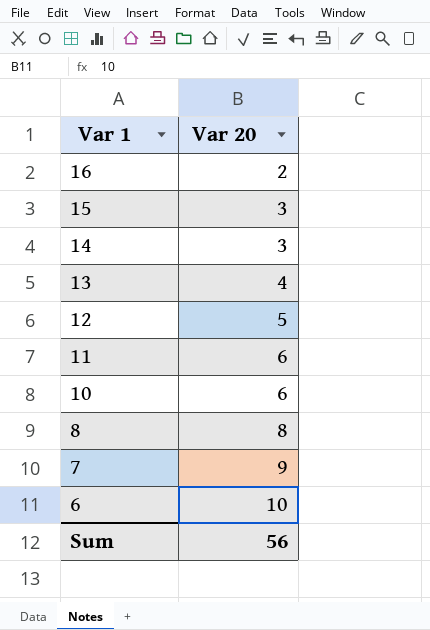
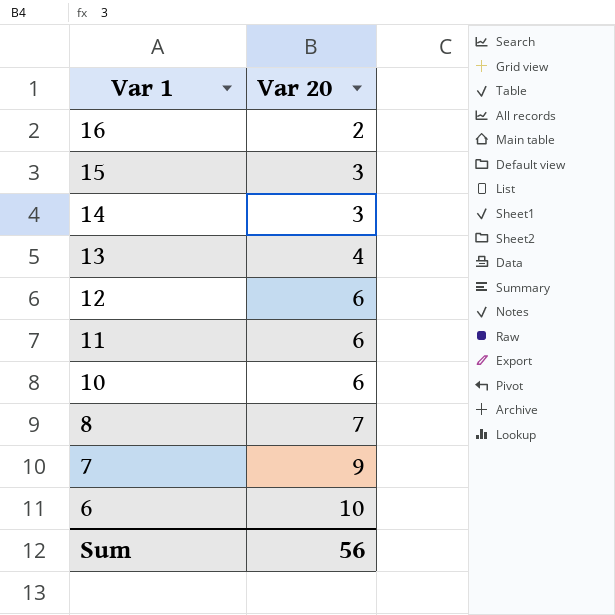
12 | Var 20: 5 -> 6
8 | Var 20: 8 -> 7

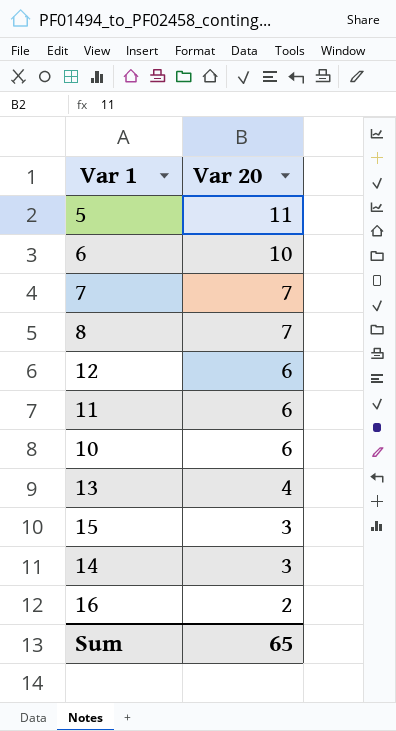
row order: Var 1 descending -> Var 20 descending
row 5: none -> 11
7 | Var 20: 9 -> 7
Sum | Var 20: 56 -> 65

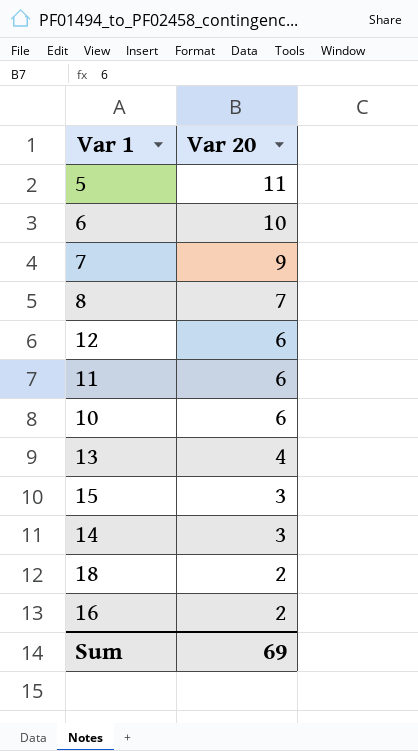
7 | Var 20: 7 -> 9
row 18: none -> 2
Sum | Var 20: 65 -> 69

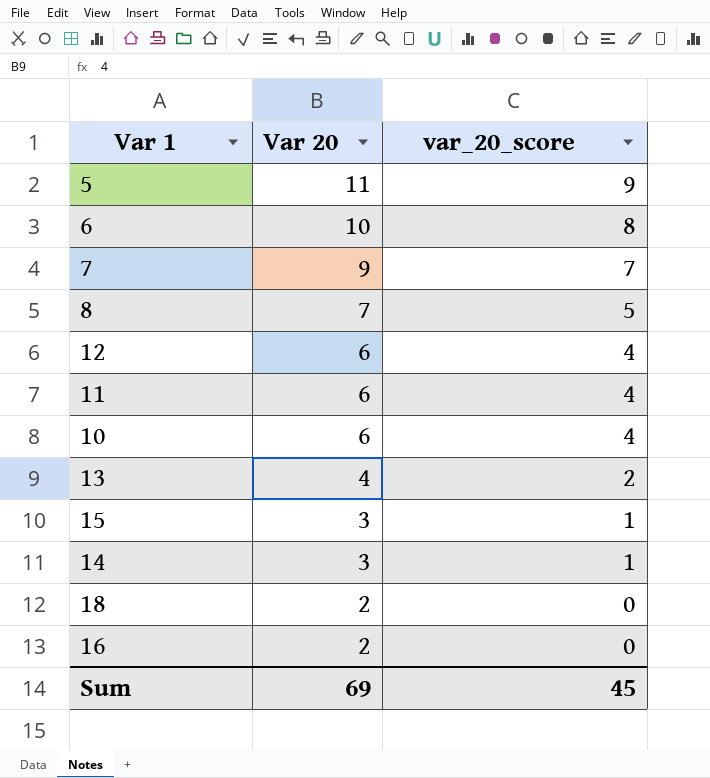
column var_20_score | formula: none -> [Var 20] - 2

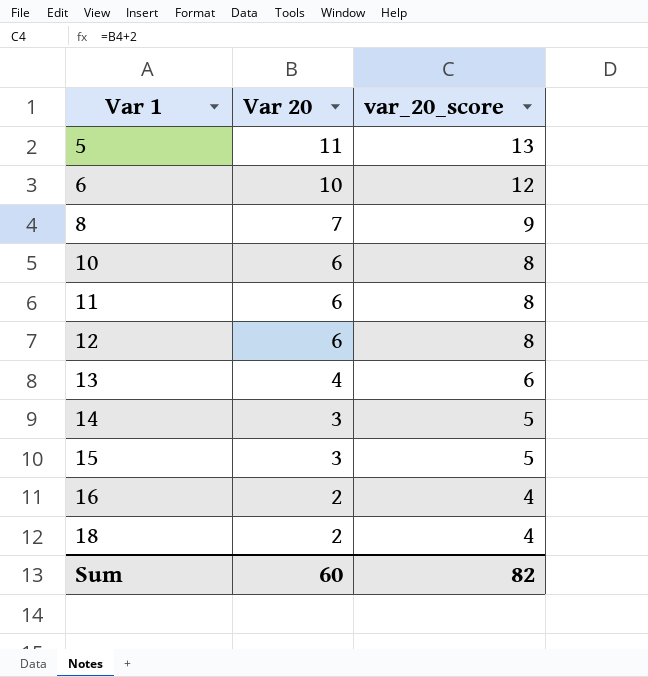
row order: Var 20 descending -> Var 1 ascending
column var_20_score | formula: [Var 20] - 2 -> [Var 20] + 2
row 7: 9 | 7 -> none
Sum | Var 20: 69 -> 60
Sum | var_20_score: 45 -> 82

